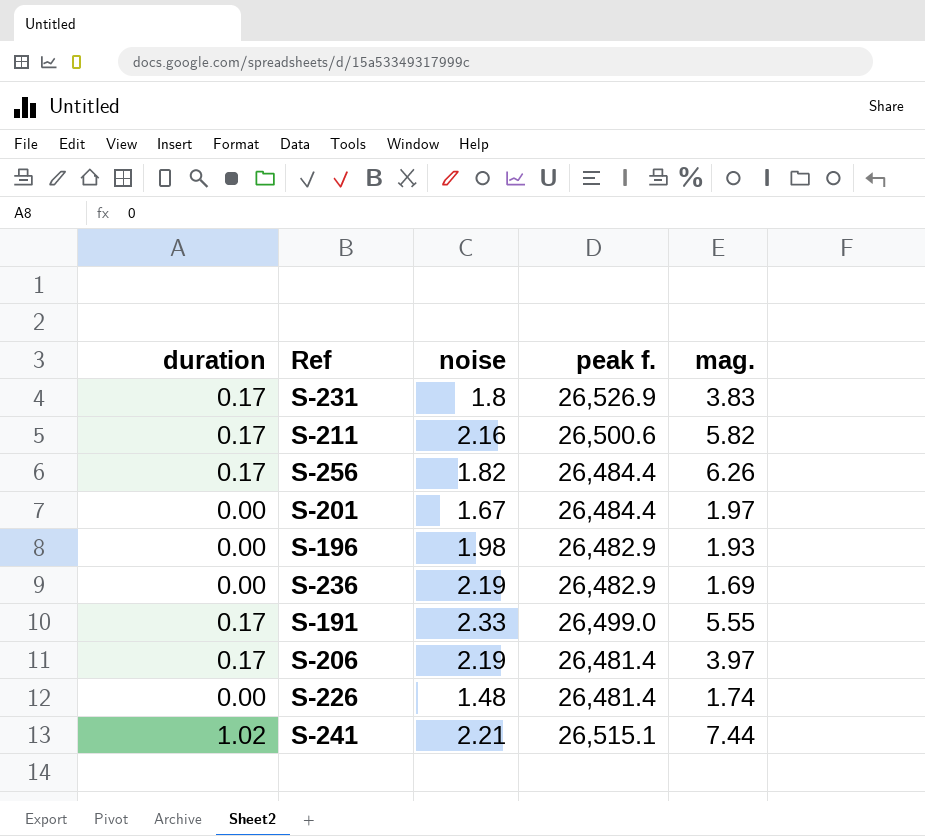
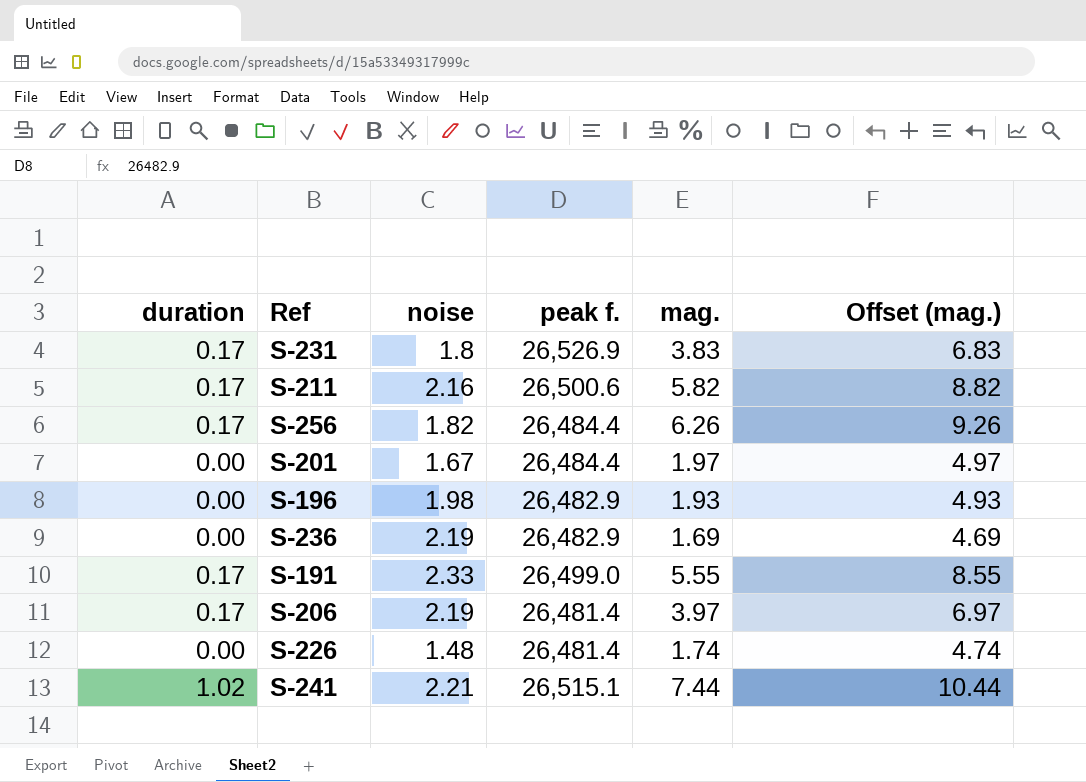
column Offset (mag.) | formula: none -> [mag.] + 3

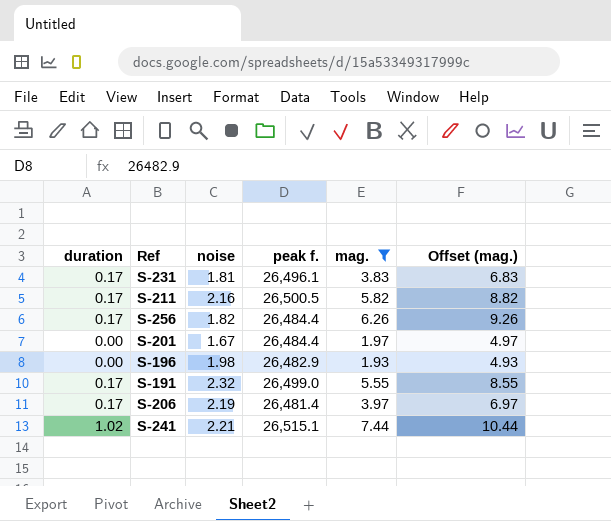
filter: none -> mag. >= 1.93
S-231 | noise: 1.8 -> 1.81
S-231 | peak f.: 26,526.9 -> 26,496.1
S-211 | peak f.: 26,500.6 -> 26,500.5
S-191 | noise: 2.33 -> 2.32

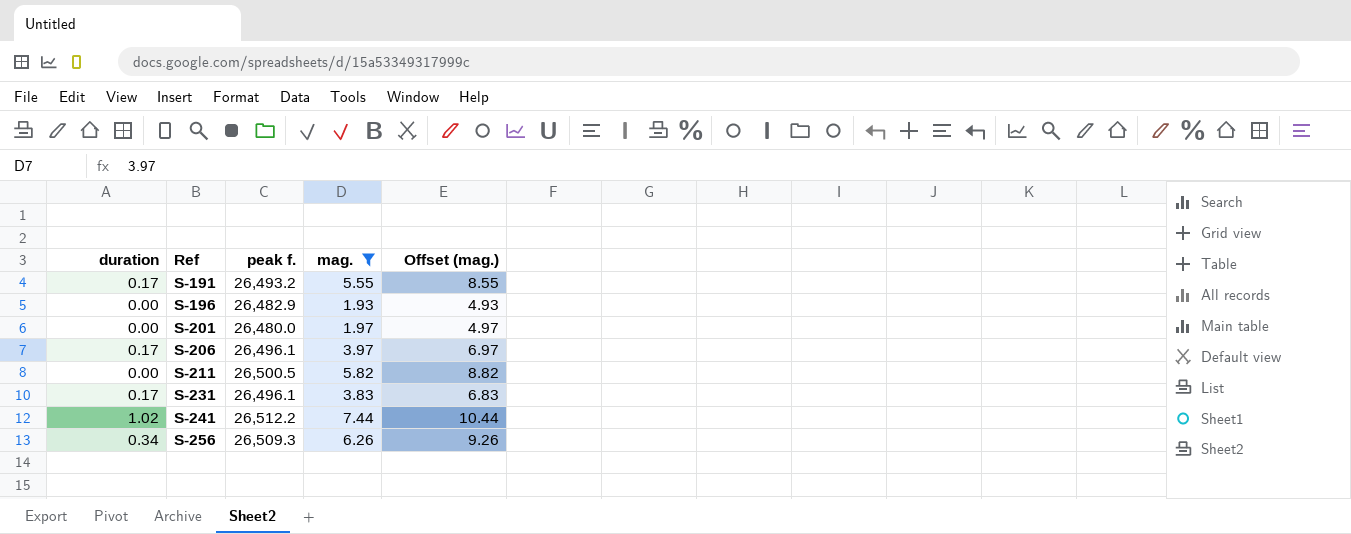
row order: none -> Ref ascending
column noise | position: 3 -> none
S-191 | peak f.: 26,499.0 -> 26,493.2
S-201 | peak f.: 26,484.4 -> 26,480.0
S-206 | peak f.: 26,481.4 -> 26,496.1
S-211 | duration: 0.17 -> 0.00
S-241 | peak f.: 26,515.1 -> 26,512.2
S-256 | duration: 0.17 -> 0.34
S-256 | peak f.: 26,484.4 -> 26,509.3

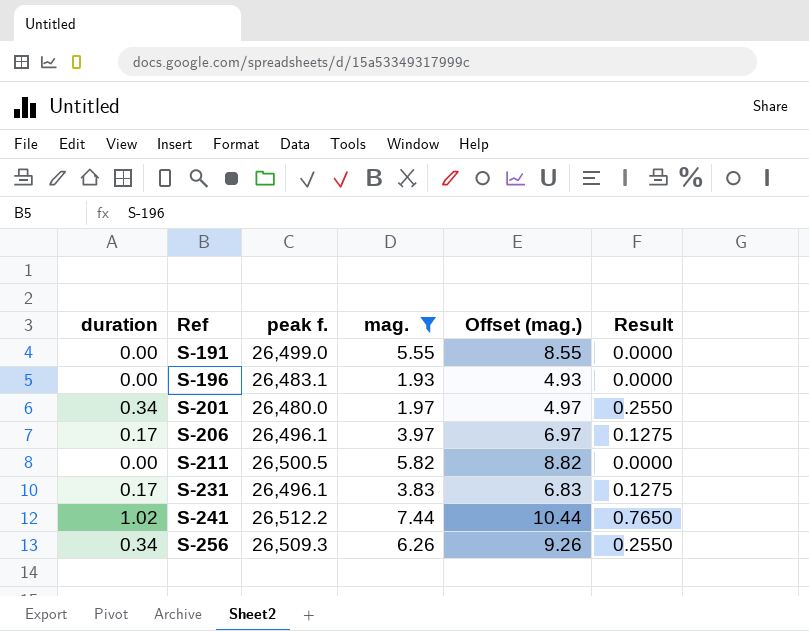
column Result | formula: none -> [duration] * 0.75
S-191 | duration: 0.17 -> 0.00
S-191 | peak f.: 26,493.2 -> 26,499.0
S-196 | peak f.: 26,482.9 -> 26,483.1
S-201 | duration: 0.00 -> 0.34

